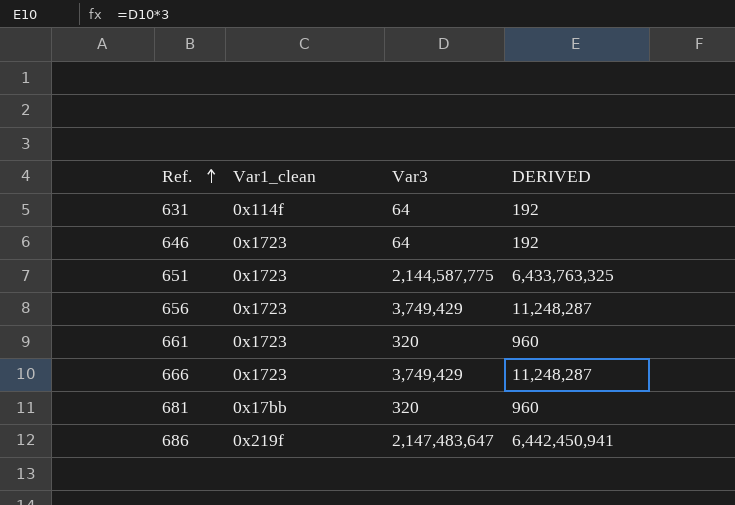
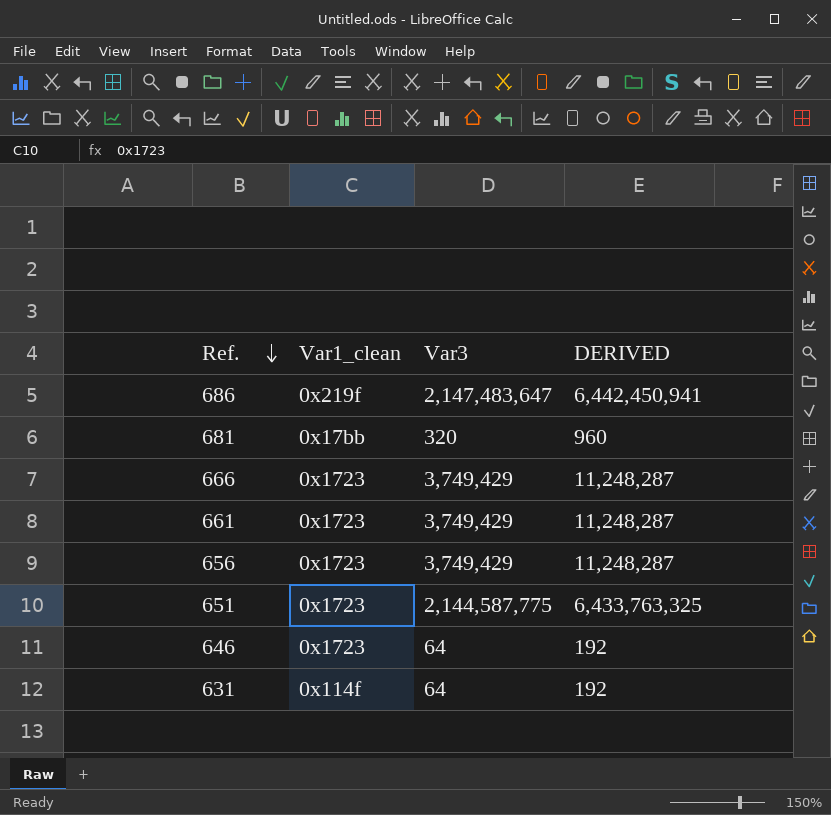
row order: Ref. ascending -> Ref. descending
661 | Var3: 320 -> 3,749,429
661 | DERIVED: 960 -> 11,248,287

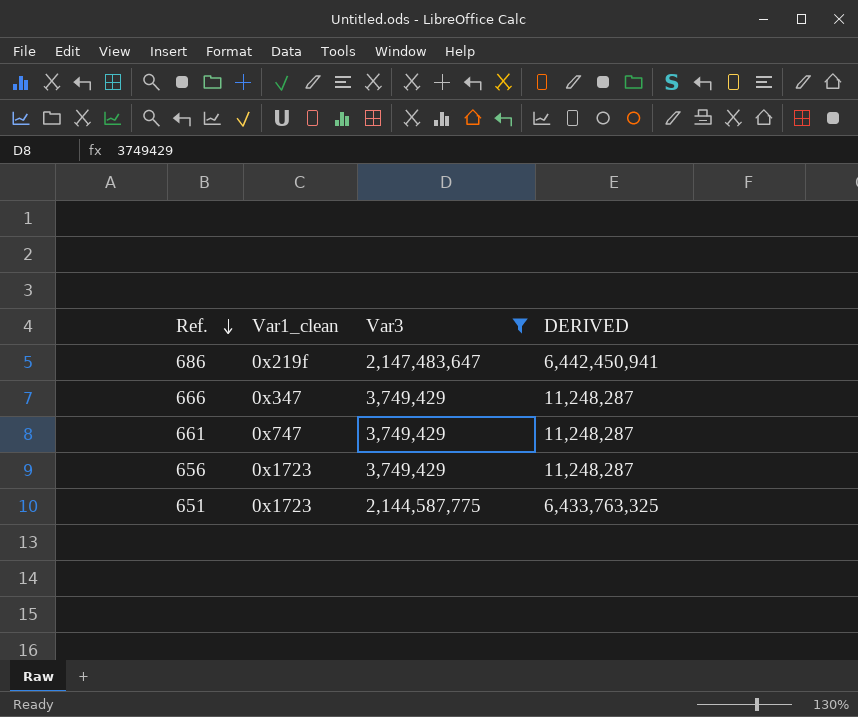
filter: none -> Var3 >= 3,749,429
666 | Var1_clean: 0x1723 -> 0x347
661 | Var1_clean: 0x1723 -> 0x747

